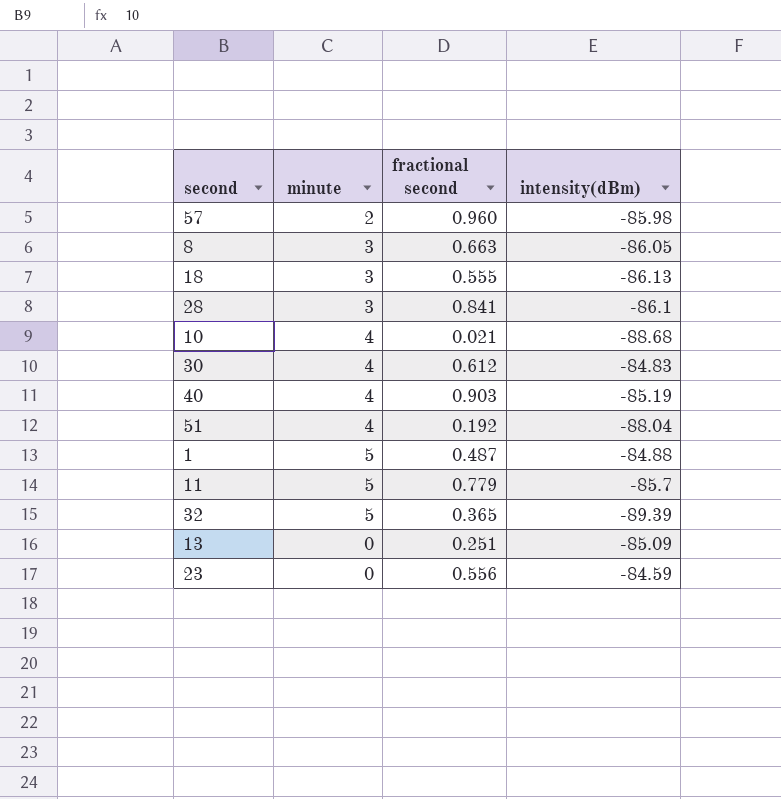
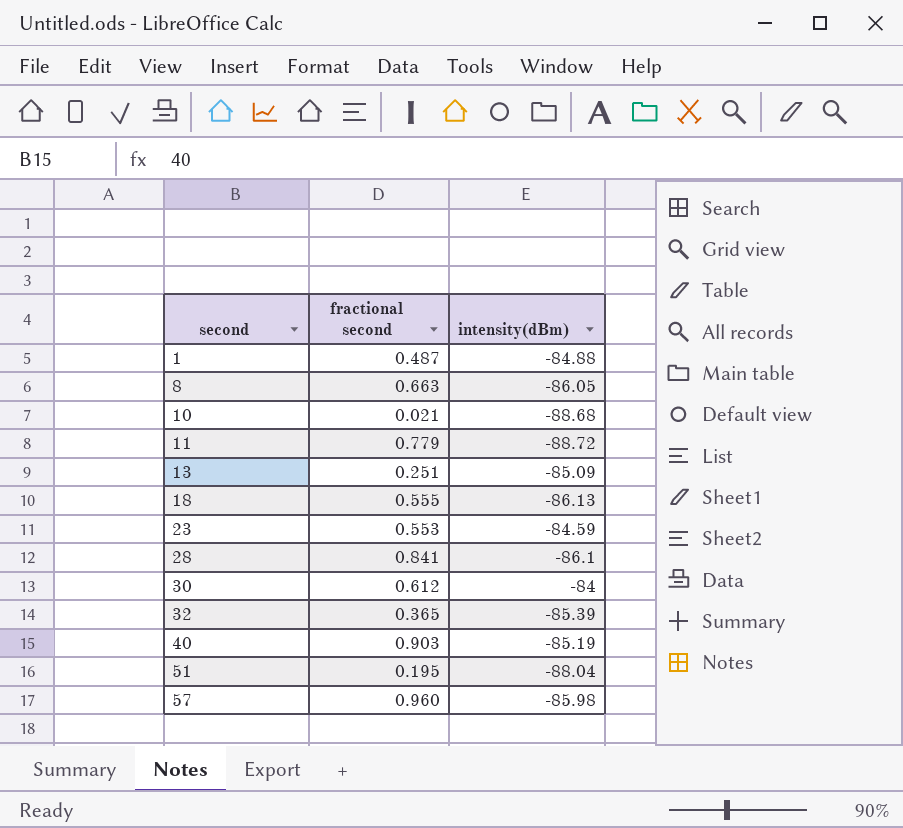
row order: none -> second ascending
column minute | position: 2 -> none
11 | intensity(dBm): -85.7 -> -88.72
23 | fractional second: 0.556 -> 0.553
30 | intensity(dBm): -84.83 -> -84
32 | intensity(dBm): -89.39 -> -85.39
51 | fractional second: 0.192 -> 0.195

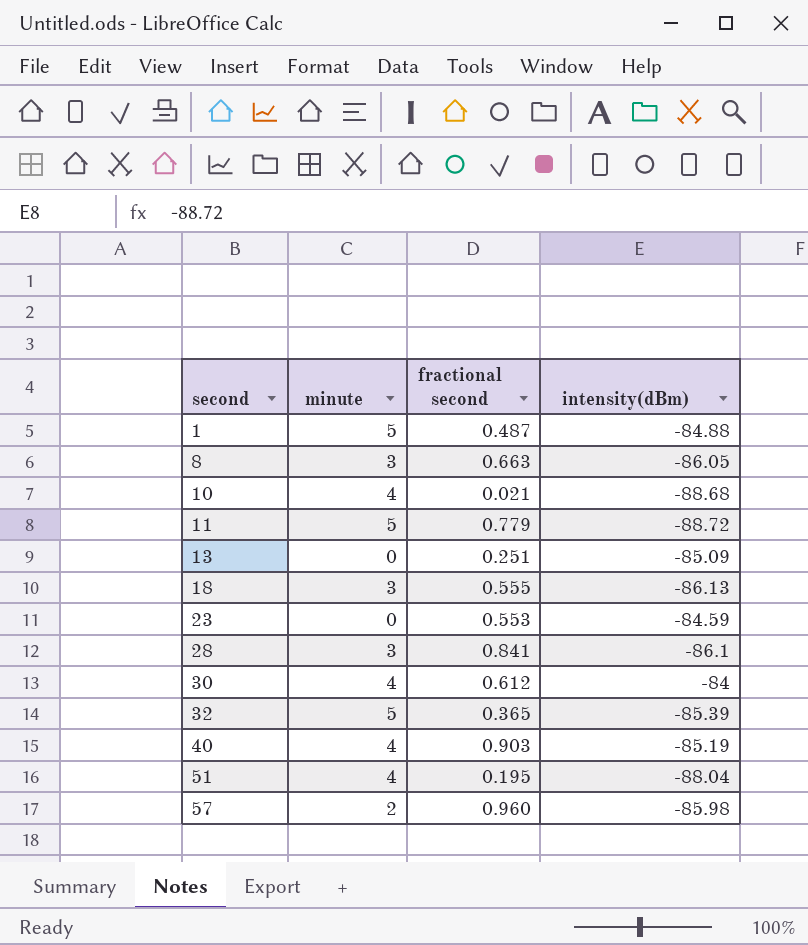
column minute | position: none -> 2

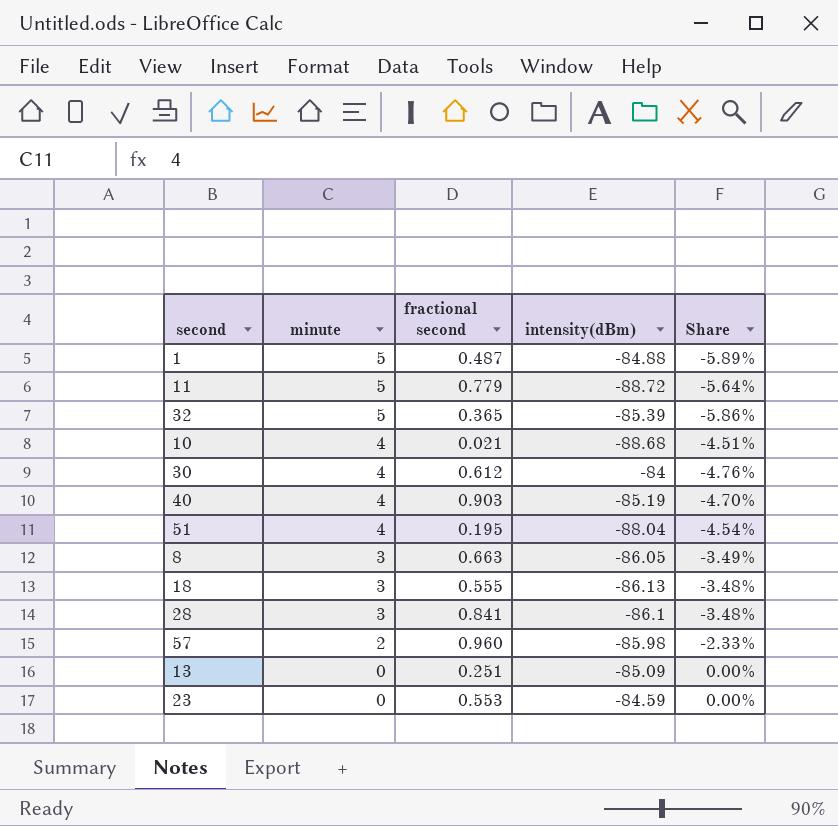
row order: second ascending -> minute descending
column Share | formula: none -> [minute] / [intensity(dBm)]

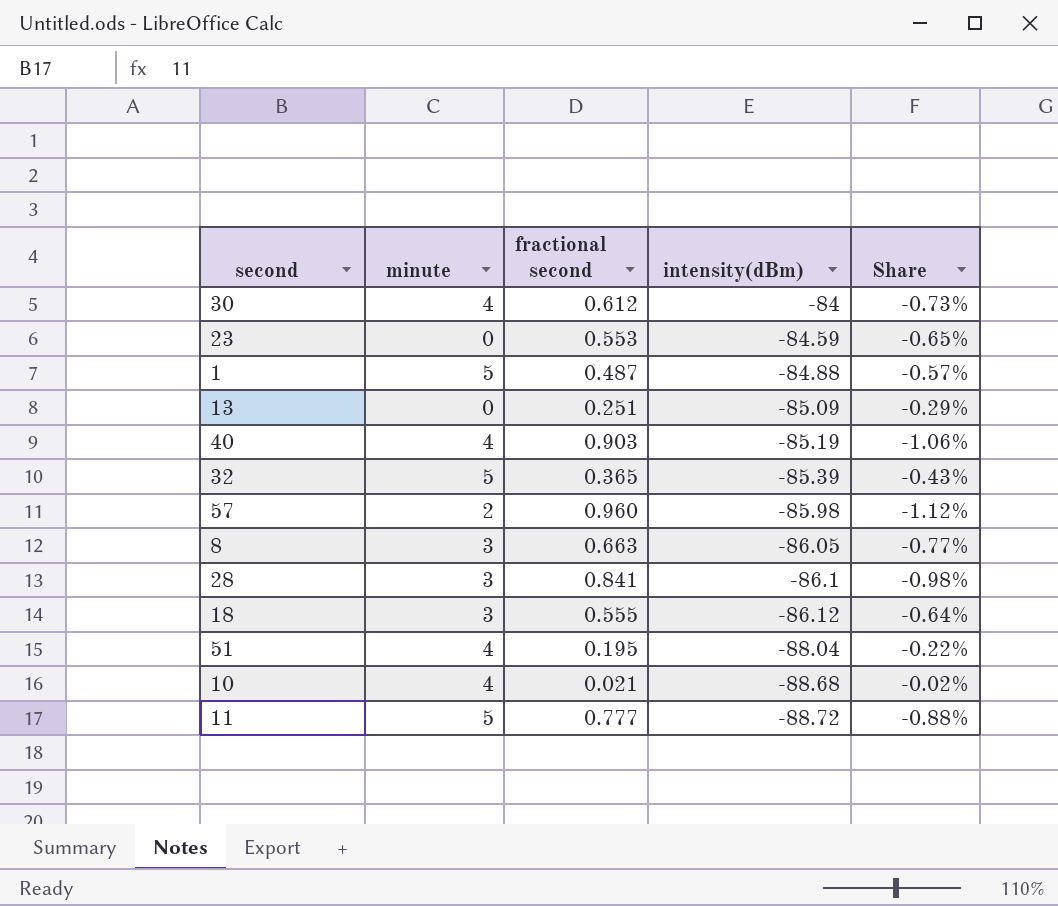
row order: minute descending -> intensity(dBm) descending
column Share | formula: [minute] / [intensity(dBm)] -> [fractional second] / [intensity(dBm)]
18 | intensity(dBm): -86.13 -> -86.12
11 | fractional second: 0.779 -> 0.777

